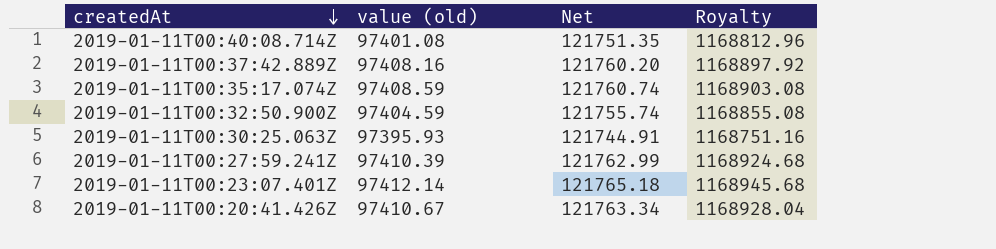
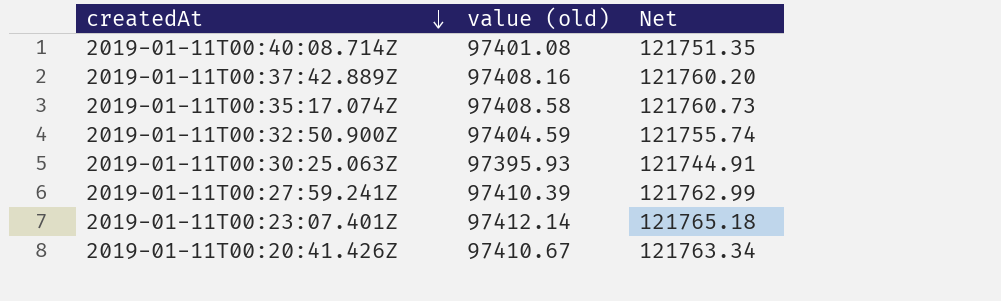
column Royalty | formula: [value (old)] * 12 -> none
2019-01-11T00:35:17.074Z | value (old): 97408.59 -> 97408.58
2019-01-11T00:35:17.074Z | Net: 121760.74 -> 121760.73

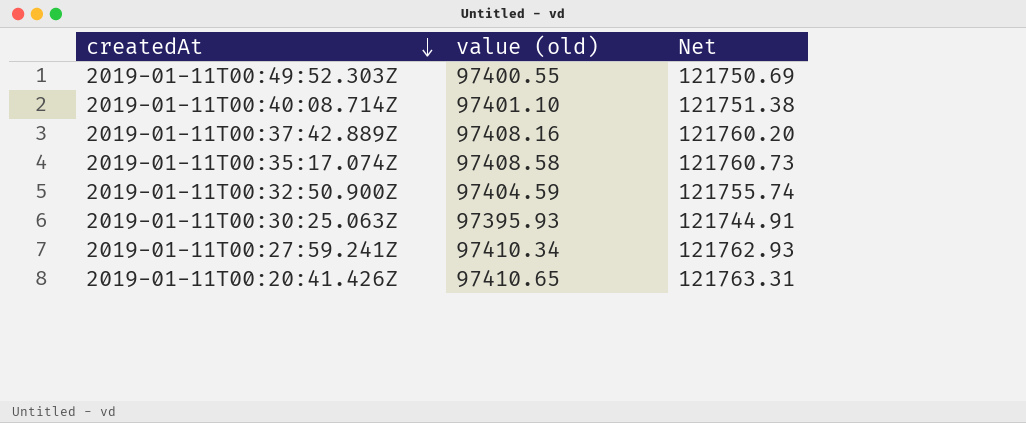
row 2019-01-11T00:23:07.401Z: 97412.14 | 121765.18 -> none
row 2019-01-11T00:49:52.303Z: none -> 97400.55 | 121750.69
2019-01-11T00:40:08.714Z | value (old): 97401.08 -> 97401.10
2019-01-11T00:40:08.714Z | Net: 121751.35 -> 121751.38
2019-01-11T00:27:59.241Z | value (old): 97410.39 -> 97410.34
2019-01-11T00:27:59.241Z | Net: 121762.99 -> 121762.93
2019-01-11T00:20:41.426Z | value (old): 97410.67 -> 97410.65
2019-01-11T00:20:41.426Z | Net: 121763.34 -> 121763.31

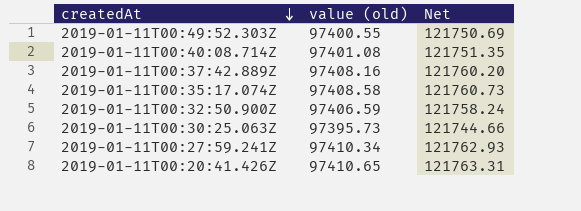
2019-01-11T00:40:08.714Z | value (old): 97401.10 -> 97401.08
2019-01-11T00:40:08.714Z | Net: 121751.38 -> 121751.35
2019-01-11T00:32:50.900Z | value (old): 97404.59 -> 97406.59
2019-01-11T00:32:50.900Z | Net: 121755.74 -> 121758.24
2019-01-11T00:30:25.063Z | value (old): 97395.93 -> 97395.73
2019-01-11T00:30:25.063Z | Net: 121744.91 -> 121744.66

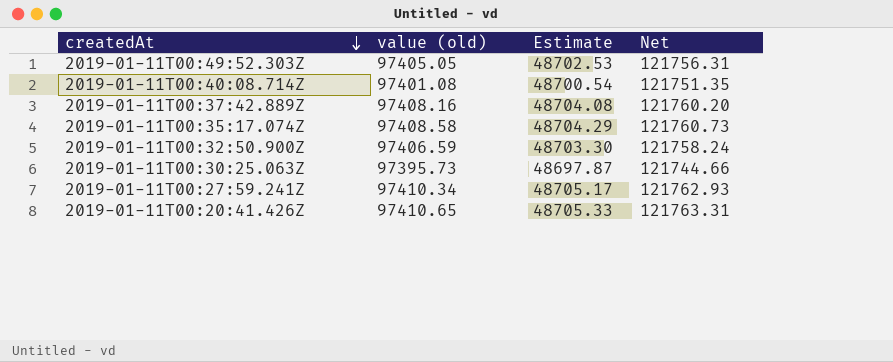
column Estimate | formula: none -> [value (old)] * 0.5
2019-01-11T00:49:52.303Z | value (old): 97400.55 -> 97405.05
2019-01-11T00:49:52.303Z | Net: 121750.69 -> 121756.31

